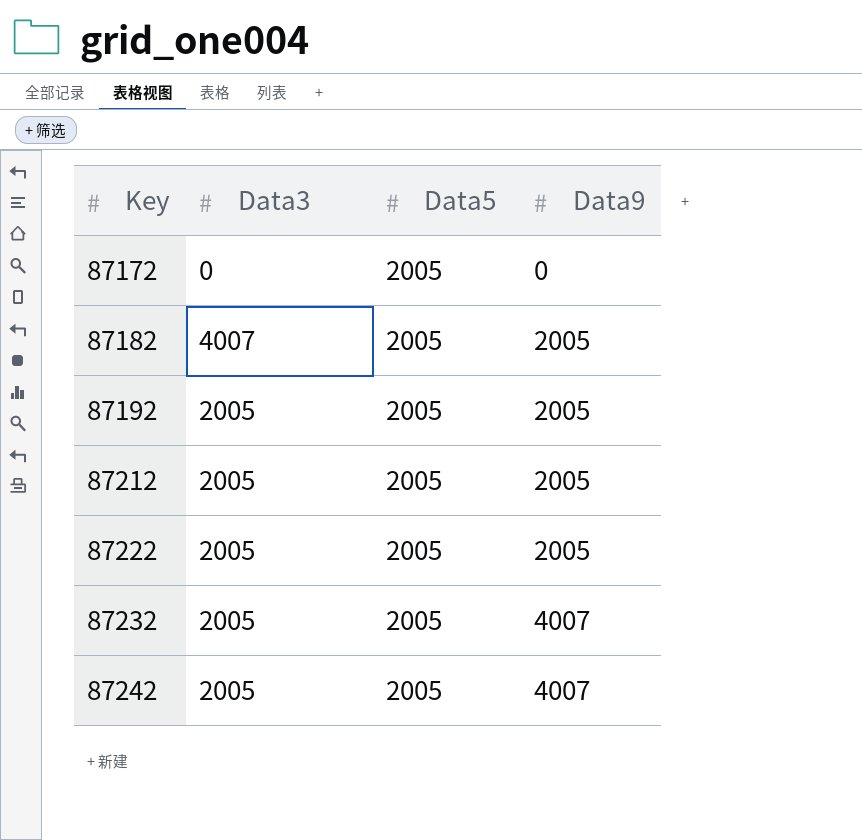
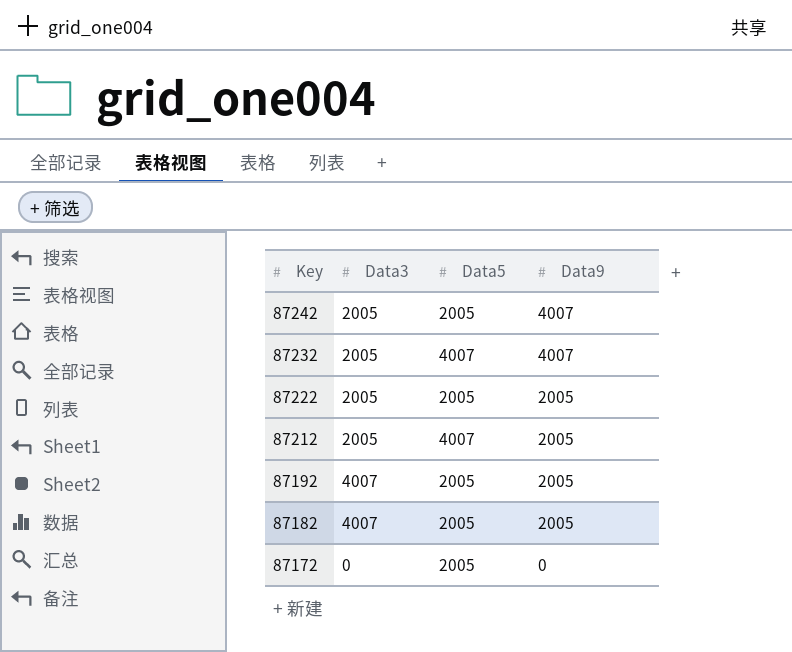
row order: Key ascending -> Key descending
87232 | Data5: 2005 -> 4007
87212 | Data5: 2005 -> 4007
87192 | Data3: 2005 -> 4007

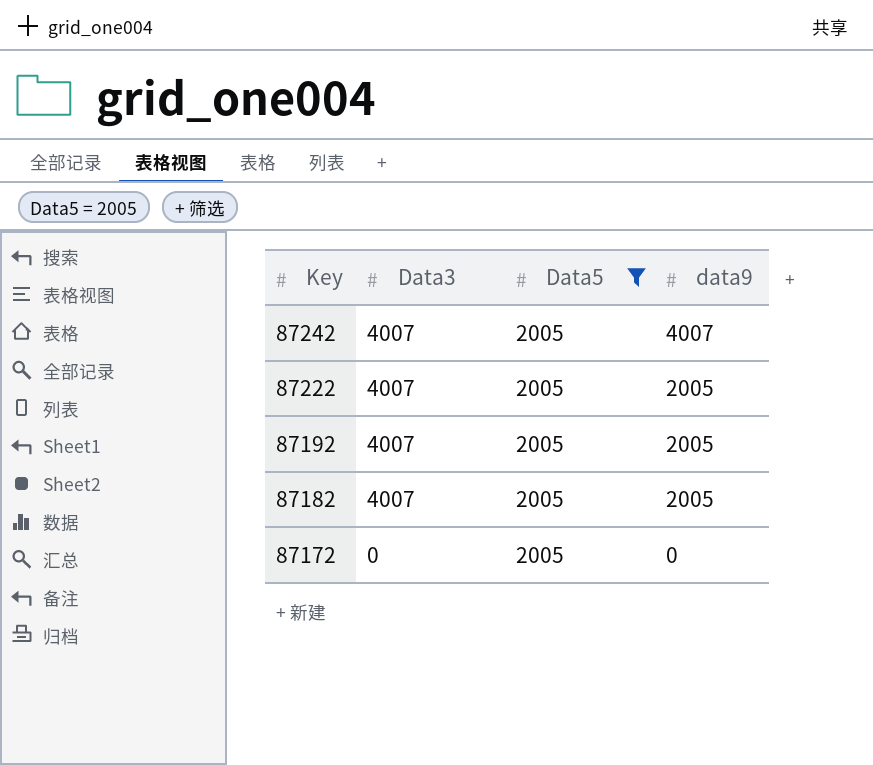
filter: none -> Data5 = 2005
column name: Data9 -> data9
87242 | Data3: 2005 -> 4007
87222 | Data3: 2005 -> 4007

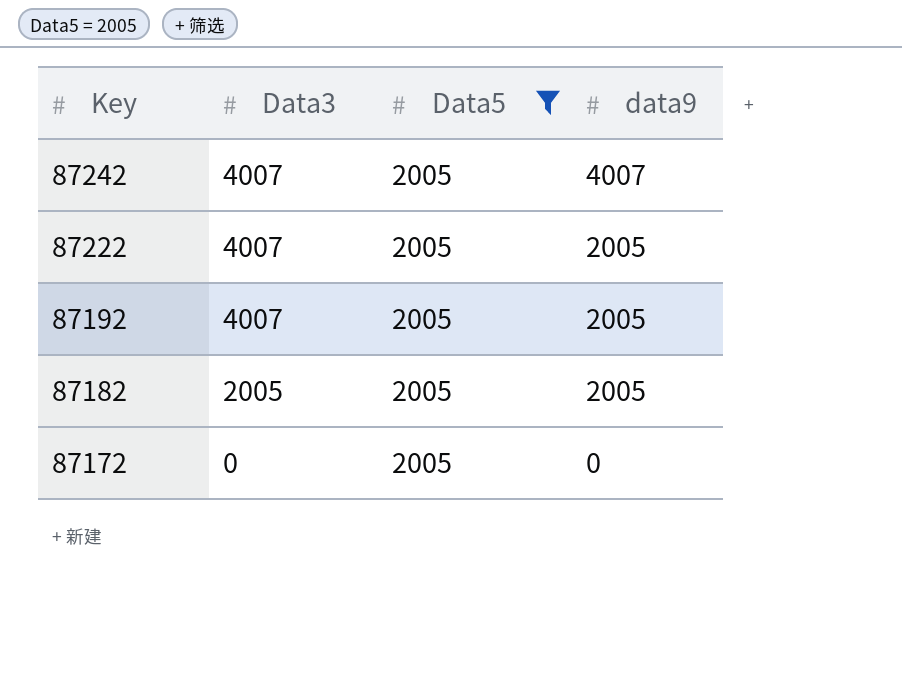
87182 | Data3: 4007 -> 2005

